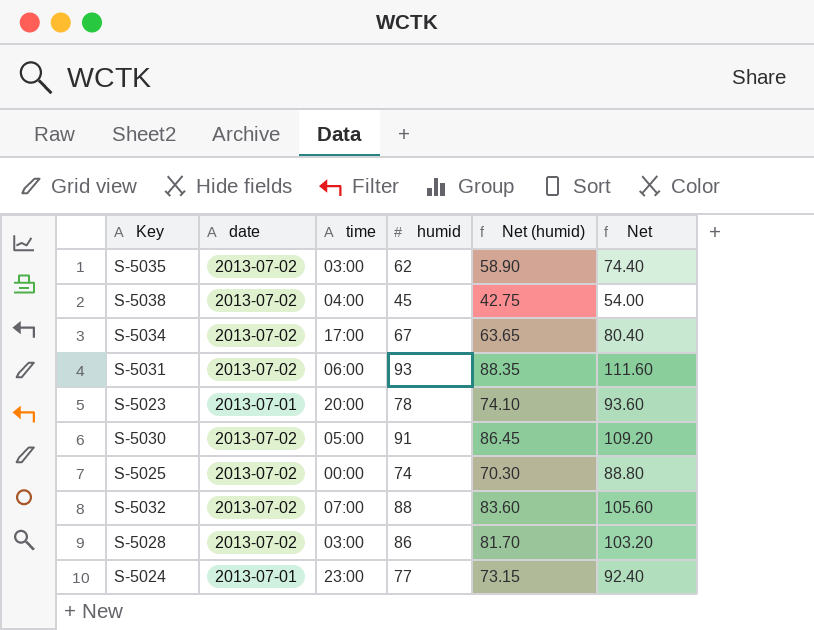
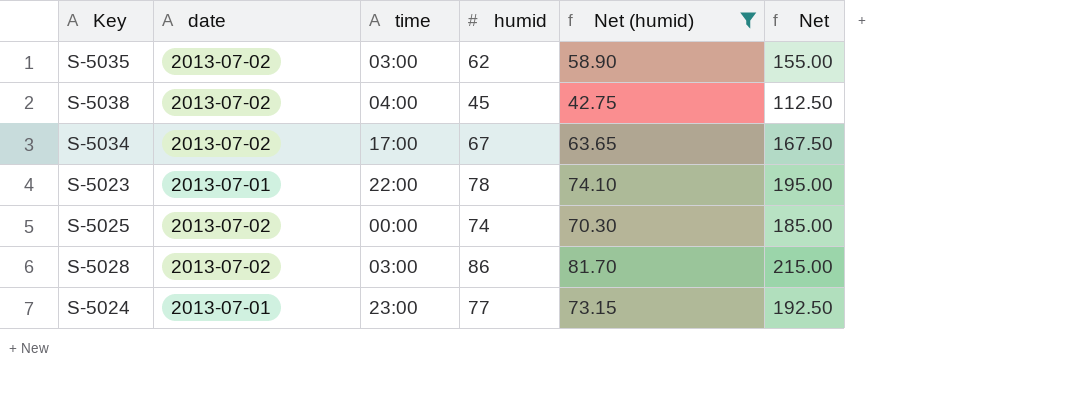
filter: none -> Net (humid) <= 81.70
column Net | formula: [humid] * 1.2 -> [humid] * 2.5
S-5023 | time: 20:00 -> 22:00

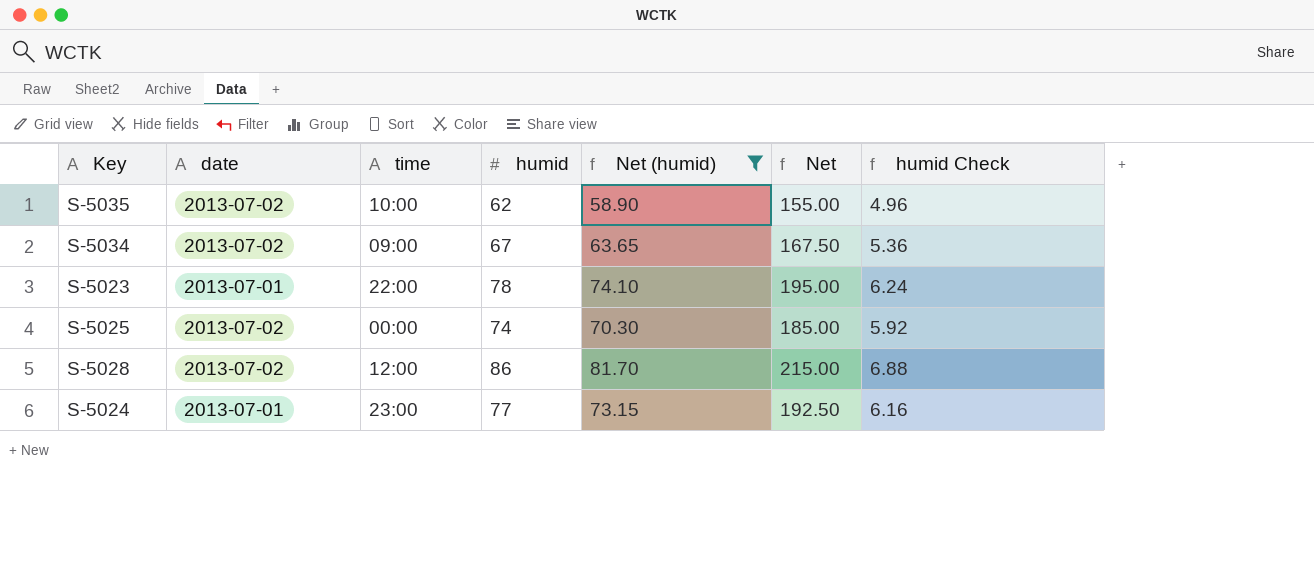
column humid Check | formula: none -> [humid] * 0.08
row S-5038: 2013-07-02 | 04:00 | 45 | 42.75 | 112.50 -> none
S-5035 | time: 03:00 -> 10:00
S-5034 | time: 17:00 -> 09:00
S-5028 | time: 03:00 -> 12:00

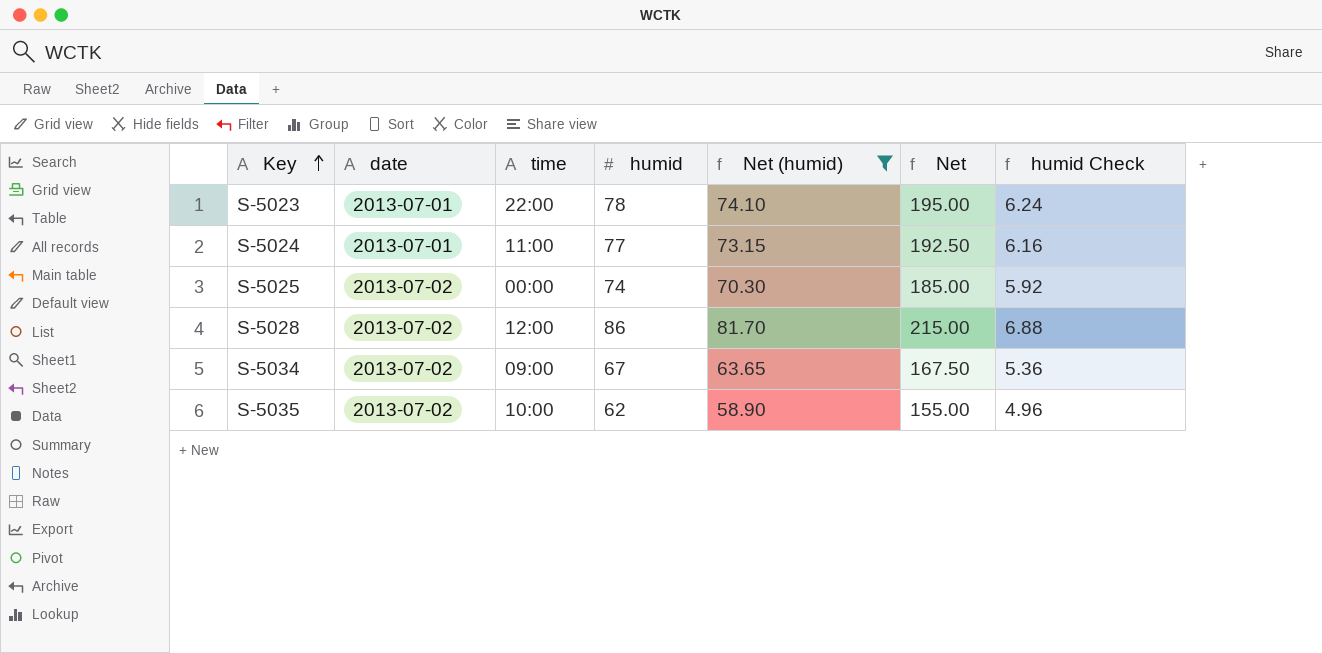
row order: none -> Key ascending
S-5024 | time: 23:00 -> 11:00

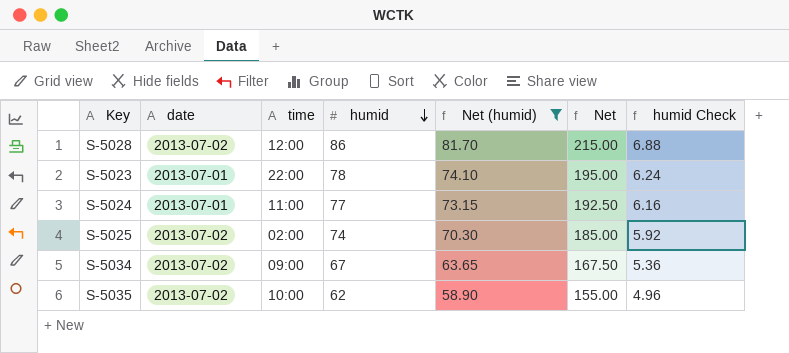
row order: Key ascending -> humid descending
S-5025 | time: 00:00 -> 02:00

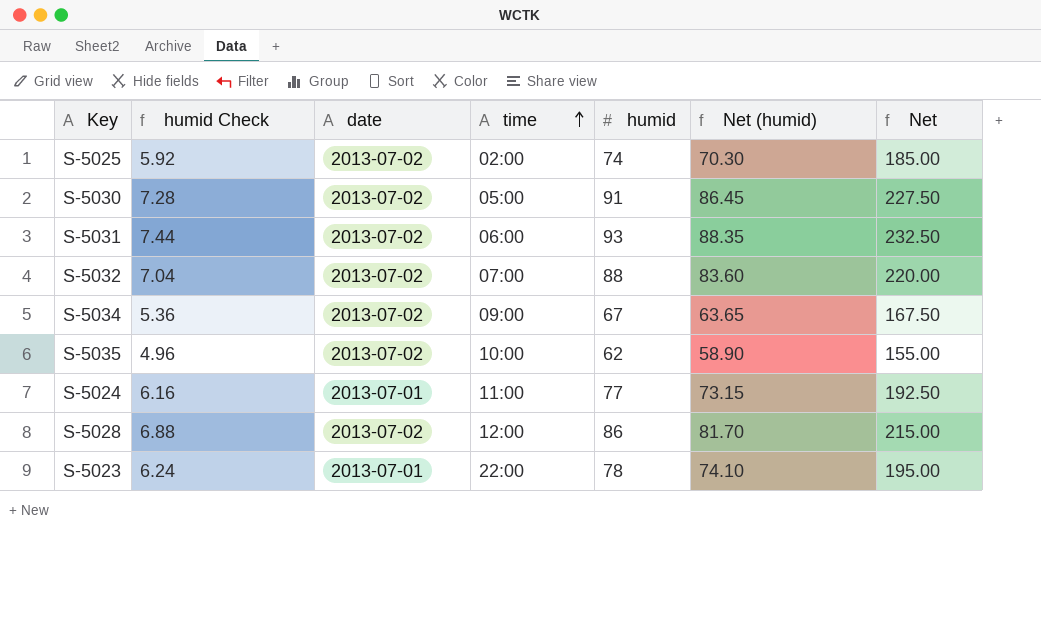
filter: Net (humid) <= 81.70 -> none
row order: humid descending -> time ascending
column humid Check | position: 7 -> 2

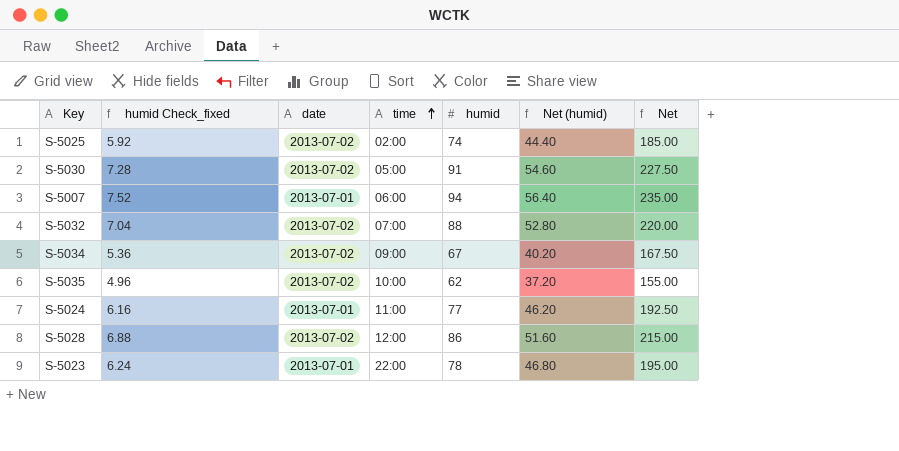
column name: humid Check -> humid Check_fixed
column Net (humid) | formula: [humid] * 0.95 -> [humid] * 0.6
row S-5031: 7.44 | 2013-07-02 | 06:00 | 93 | 88.35 | 232.50 -> none
row S-5007: none -> 7.52 | 2013-07-01 | 06:00 | 94 | 56.40 | 235.00

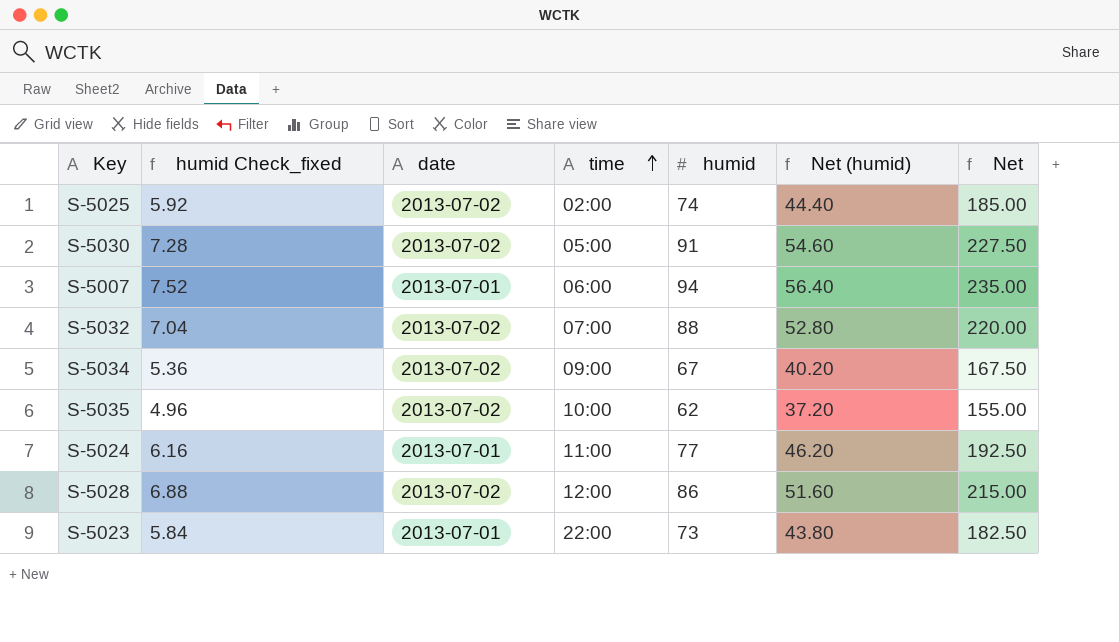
S-5023 | humid Check_fixed: 6.24 -> 5.84
S-5023 | humid: 78 -> 73
S-5023 | Net (humid): 46.80 -> 43.80
S-5023 | Net: 195.00 -> 182.50

